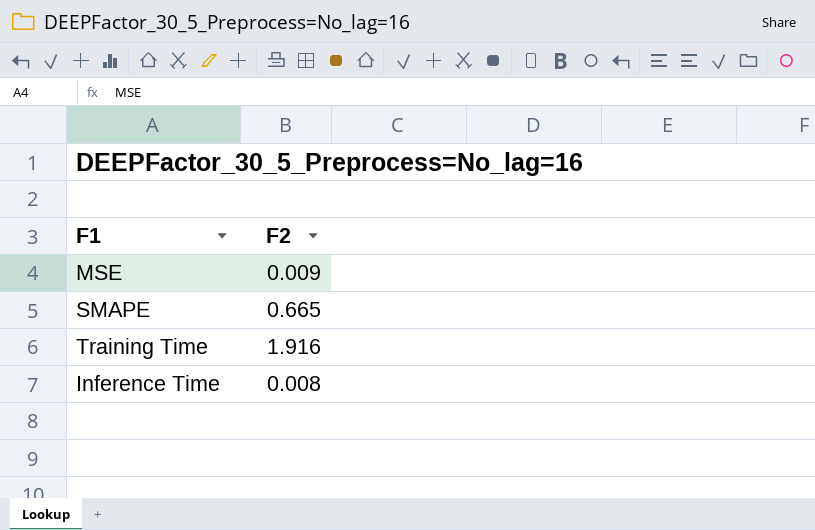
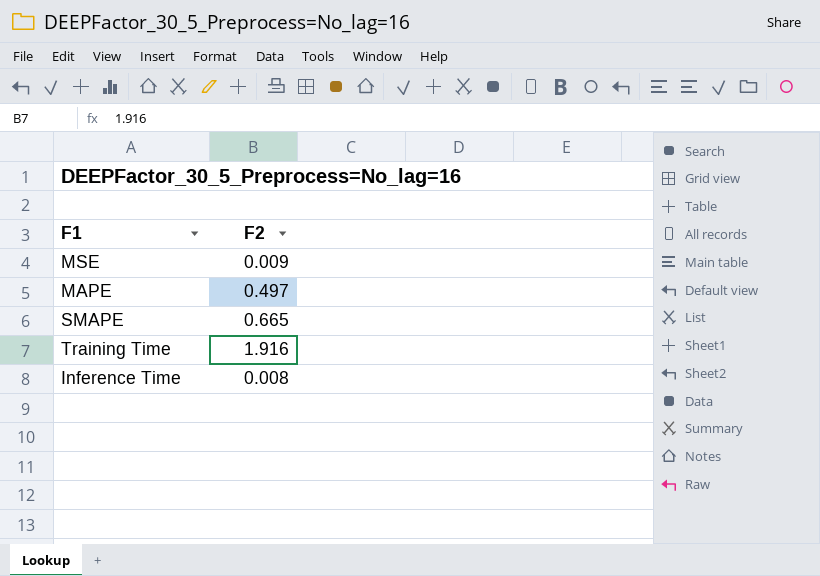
row MAPE: none -> 0.497

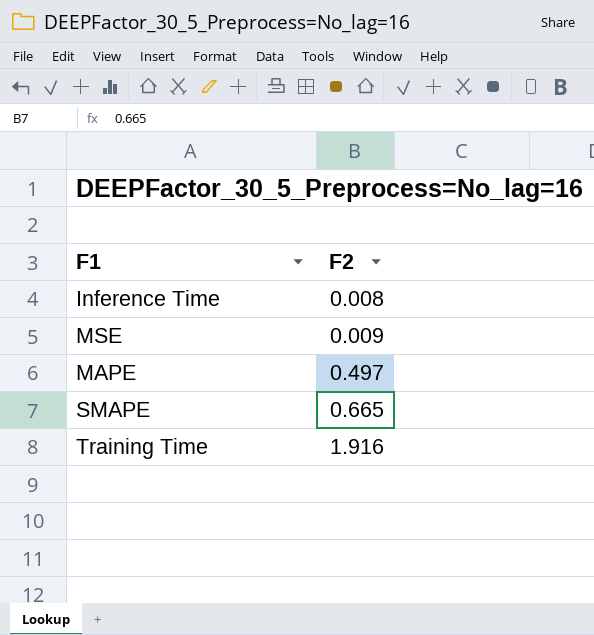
row order: none -> F2 ascending

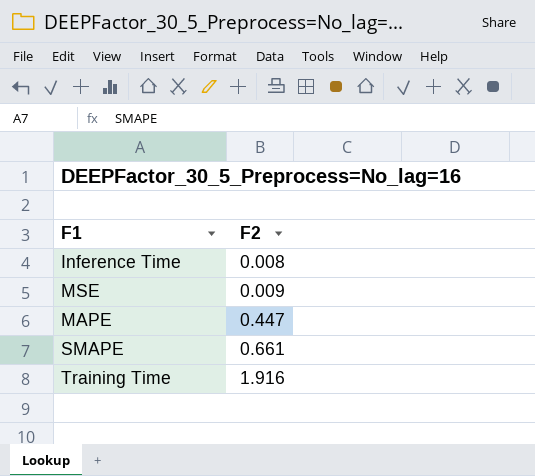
MAPE | F2: 0.497 -> 0.447
SMAPE | F2: 0.665 -> 0.661

